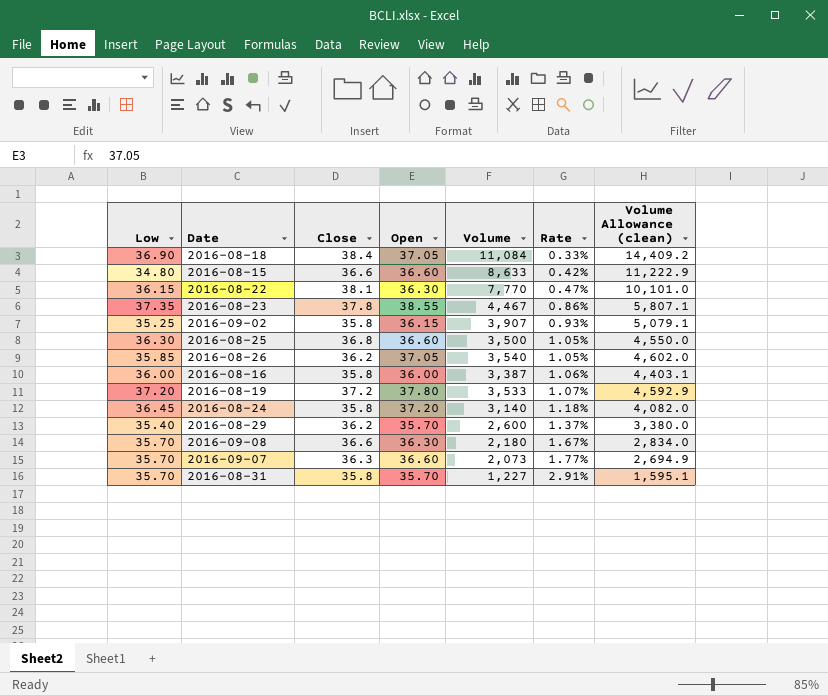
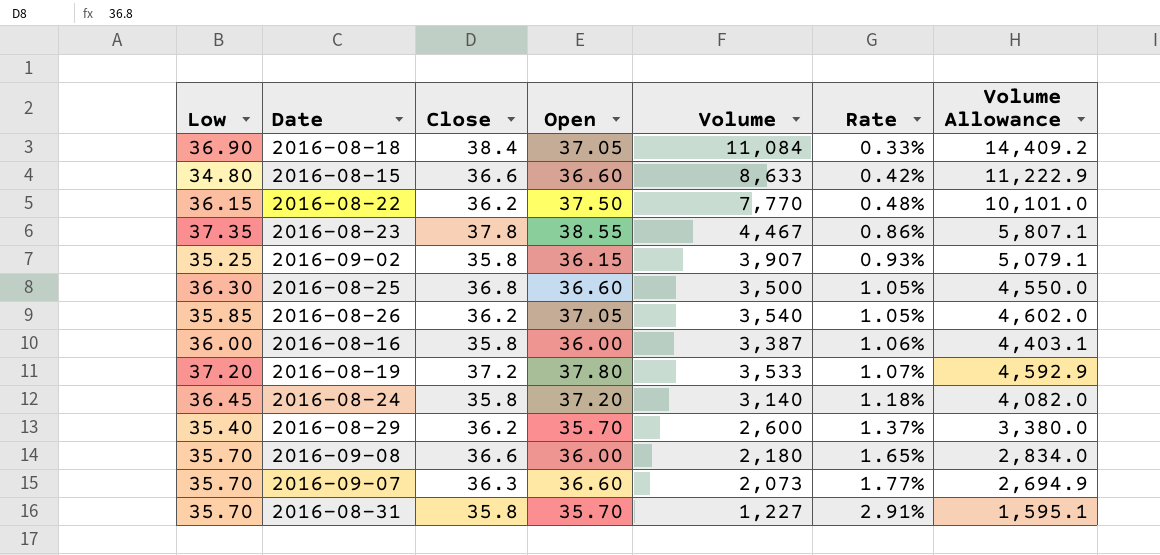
column name: Volume Allowance (clean) -> Volume Allowance
2016-08-22 | Close: 38.1 -> 36.2
2016-08-22 | Open: 36.30 -> 37.50
2016-08-22 | Rate: 0.47% -> 0.48%
2016-09-08 | Open: 36.30 -> 36.00
2016-09-08 | Rate: 1.67% -> 1.65%

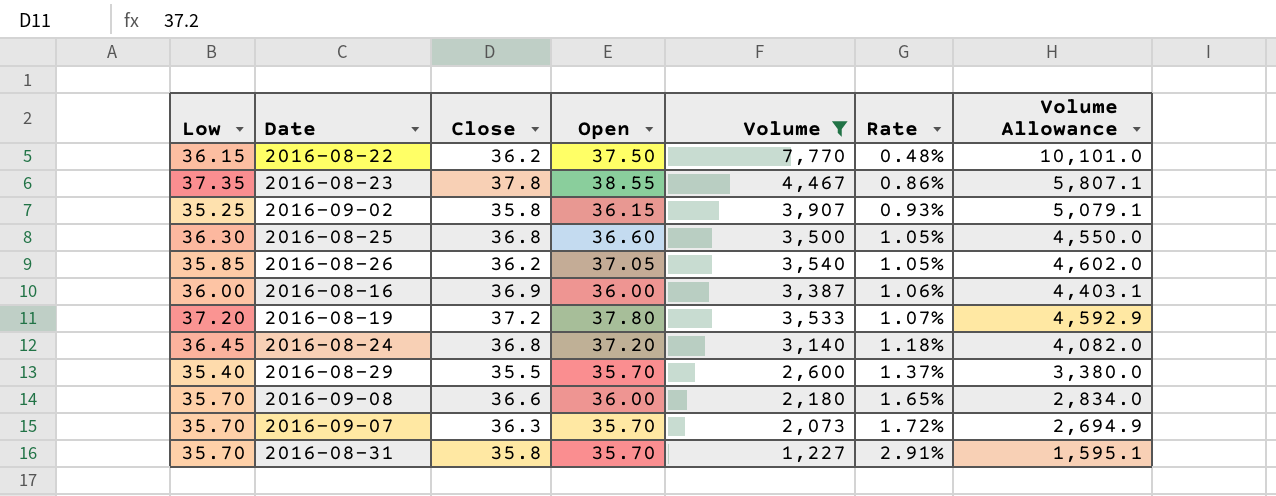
filter: none -> Volume <= 7,770
2016-08-16 | Close: 35.8 -> 36.9
2016-08-24 | Close: 35.8 -> 36.8
2016-08-29 | Close: 36.2 -> 35.5
2016-09-07 | Open: 36.60 -> 35.70
2016-09-07 | Rate: 1.77% -> 1.72%

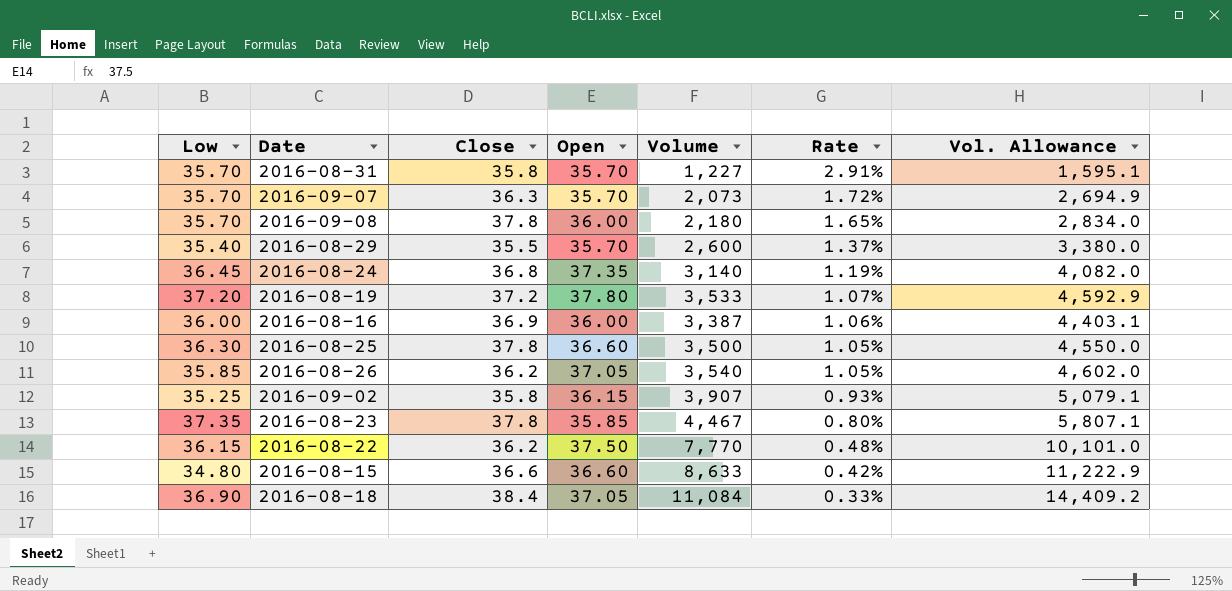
filter: Volume <= 7,770 -> none
row order: Rate ascending -> Rate descending
column name: Volume Allowance -> Vol. Allowance
2016-09-08 | Close: 36.6 -> 37.8
2016-08-24 | Open: 37.20 -> 37.35
2016-08-24 | Rate: 1.18% -> 1.19%
2016-08-25 | Close: 36.8 -> 37.8
2016-08-23 | Open: 38.55 -> 35.85
2016-08-23 | Rate: 0.86% -> 0.80%

